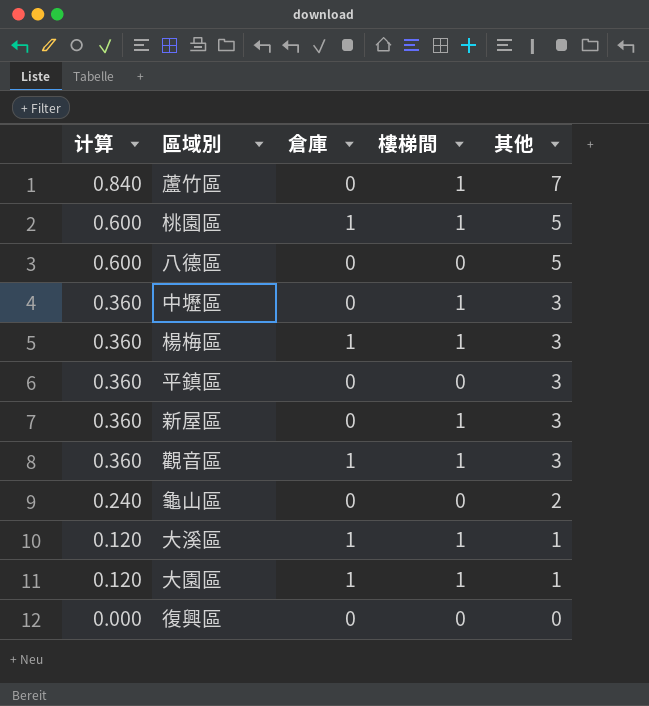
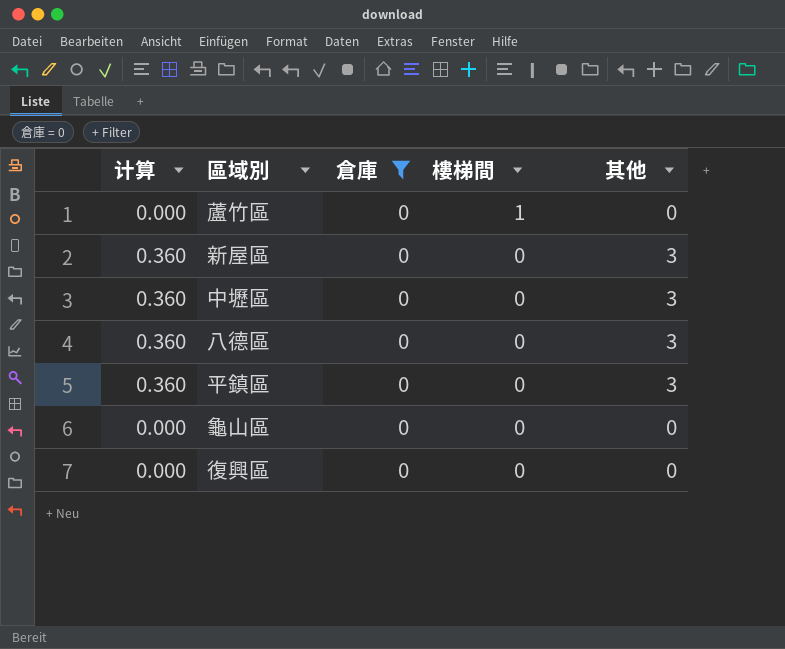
filter: none -> 倉庫 = 0
row order: 计算 descending -> 樓梯間 descending
蘆竹區 | 计算: 0.840 -> 0.000
蘆竹區 | 其他: 7 -> 0
新屋區 | 樓梯間: 1 -> 0
中壢區 | 樓梯間: 1 -> 0
八德區 | 计算: 0.600 -> 0.360
八德區 | 其他: 5 -> 3
龜山區 | 计算: 0.240 -> 0.000
龜山區 | 其他: 2 -> 0

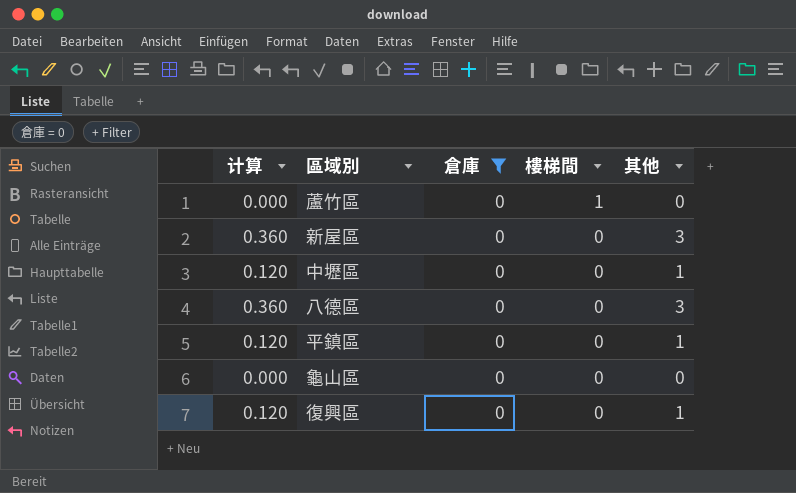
中壢區 | 计算: 0.360 -> 0.120
中壢區 | 其他: 3 -> 1
平鎮區 | 计算: 0.360 -> 0.120
平鎮區 | 其他: 3 -> 1
復興區 | 计算: 0.000 -> 0.120
復興區 | 其他: 0 -> 1

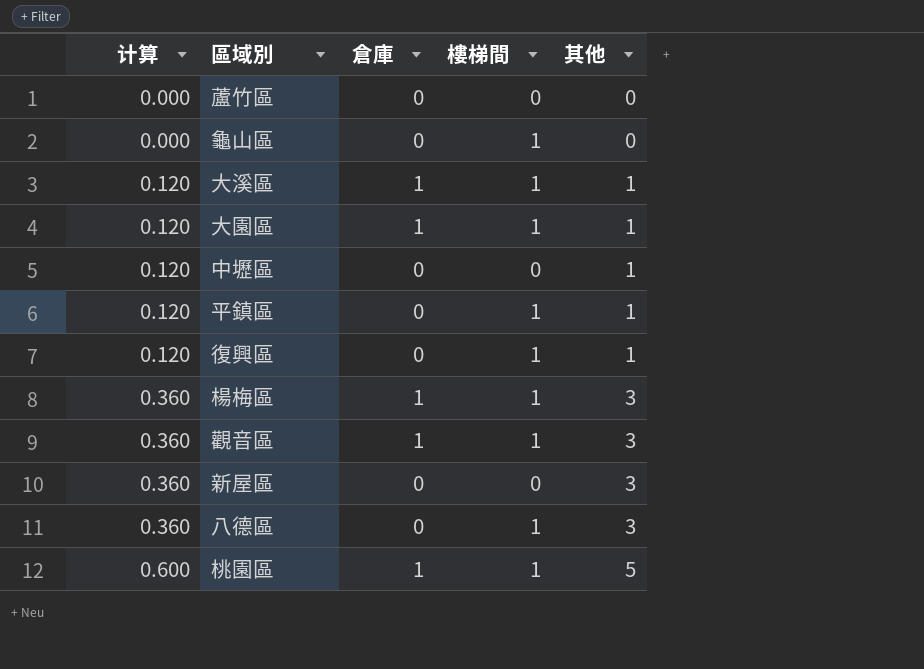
filter: 倉庫 = 0 -> none
row order: 樓梯間 descending -> 计算 ascending
蘆竹區 | 樓梯間: 1 -> 0
龜山區 | 樓梯間: 0 -> 1
平鎮區 | 樓梯間: 0 -> 1
復興區 | 樓梯間: 0 -> 1
八德區 | 樓梯間: 0 -> 1

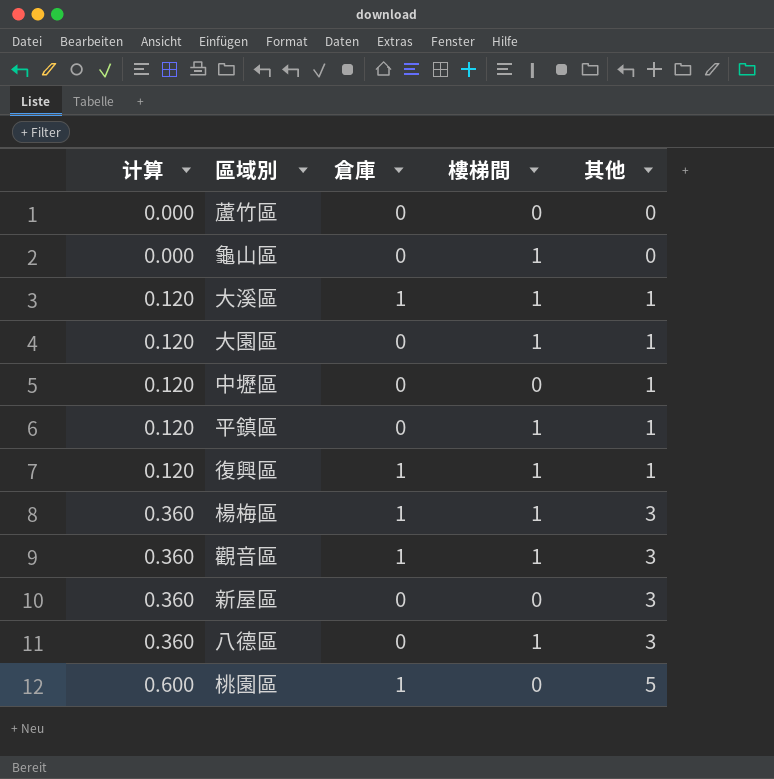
大園區 | 倉庫: 1 -> 0
復興區 | 倉庫: 0 -> 1
桃園區 | 樓梯間: 1 -> 0

